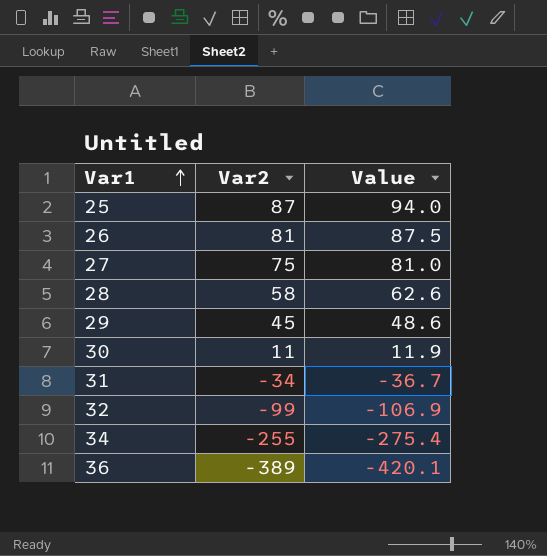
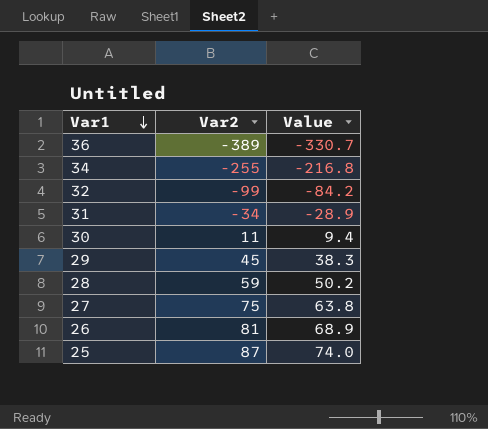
row order: Var1 ascending -> Var1 descending
column Value | formula: [Var2] * 1.08 -> [Var2] * 0.85
28 | Var2: 58 -> 59

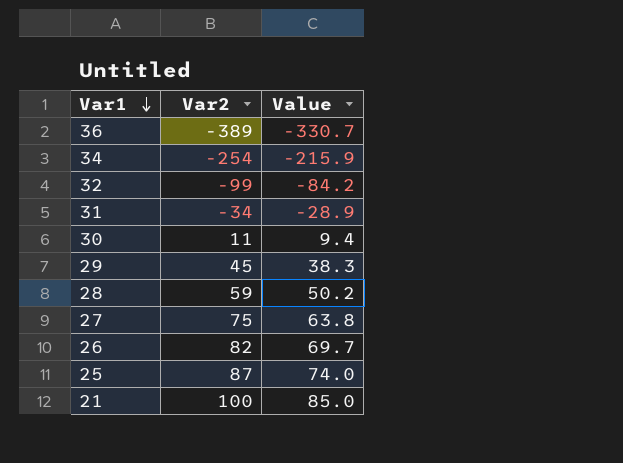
34 | Var2: -255 -> -254
34 | Value: -216.8 -> -215.9
26 | Var2: 81 -> 82
26 | Value: 68.9 -> 69.7
row 21: none -> 100 | 85.0

